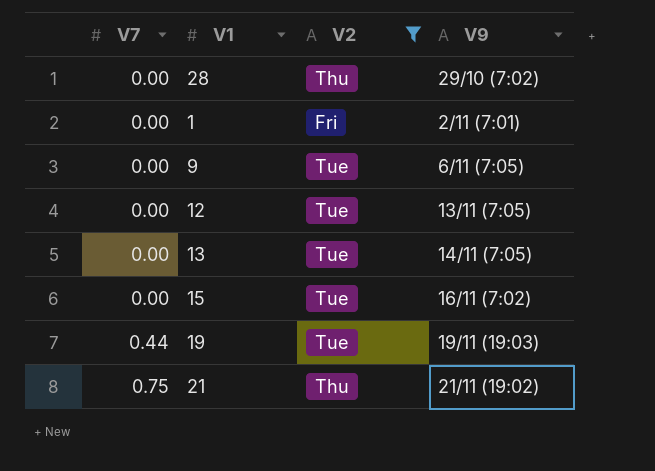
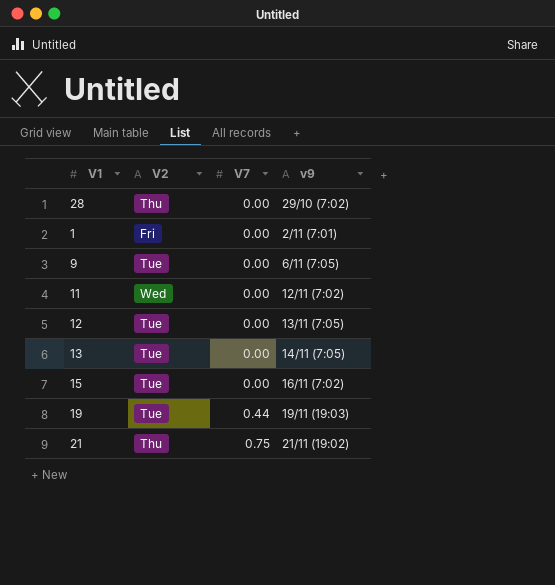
filter: V2 != Wed -> none
column V7 | position: 1 -> 3
column name: V9 -> v9

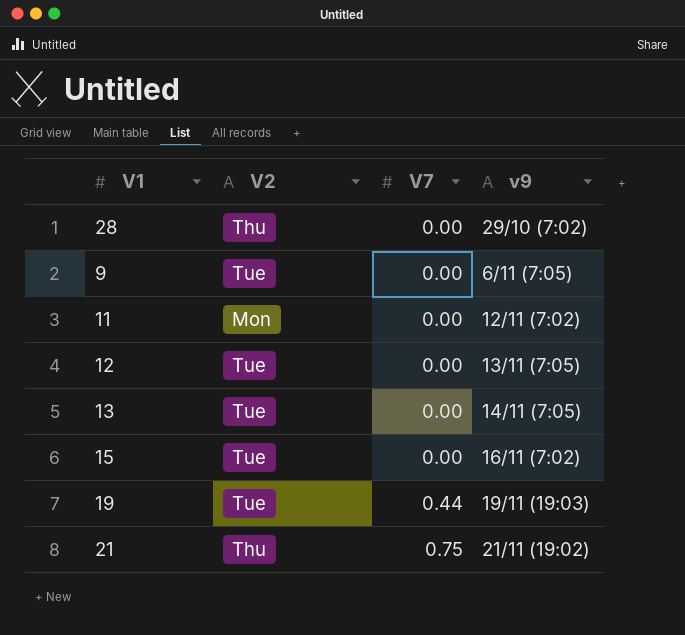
row 1: Fri | 0.00 | 2/11 (7:01) -> none
11 | V2: Wed -> Mon

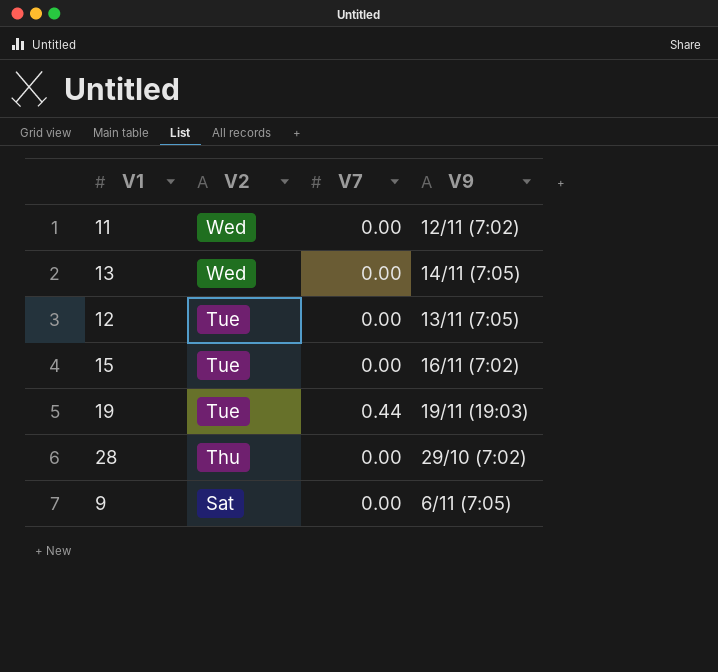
row order: V7 ascending -> V2 descending
column name: v9 -> V9
row 21: Thu | 0.75 | 21/11 (19:02) -> none
11 | V2: Mon -> Wed
13 | V2: Tue -> Wed
9 | V2: Tue -> Sat

